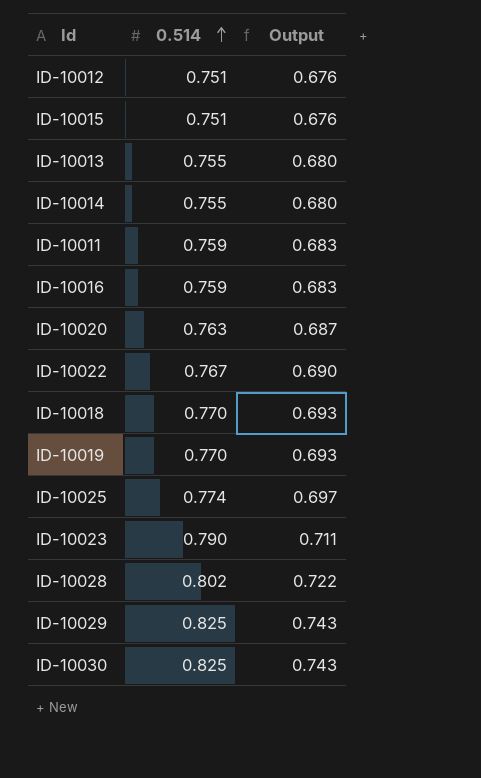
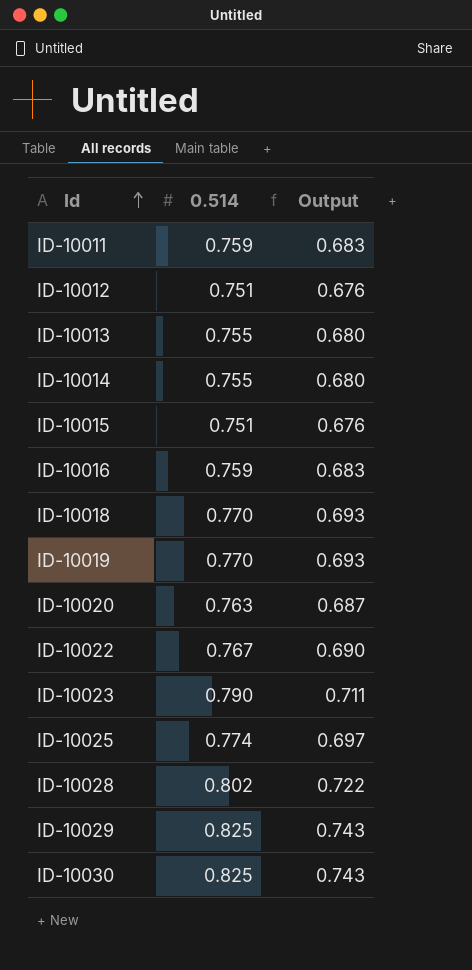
row order: 0.514 ascending -> Id ascending

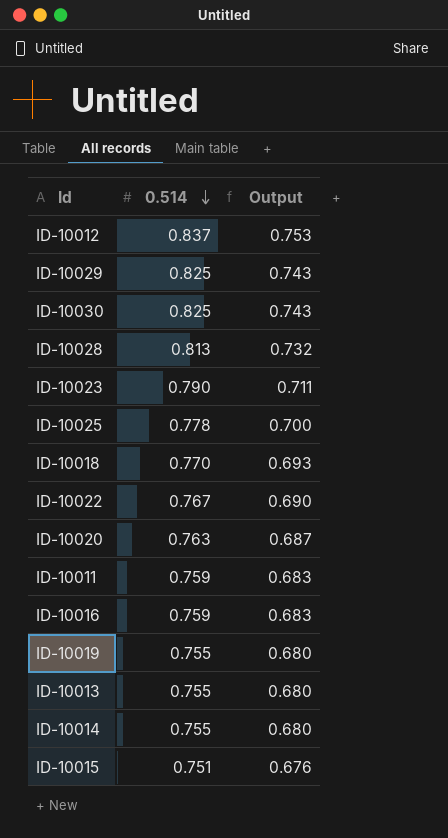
row order: Id ascending -> 0.514 descending
ID-10012 | 0.514: 0.751 -> 0.837
ID-10012 | Output: 0.676 -> 0.753
ID-10028 | 0.514: 0.802 -> 0.813
ID-10028 | Output: 0.722 -> 0.732
ID-10025 | 0.514: 0.774 -> 0.778
ID-10025 | Output: 0.697 -> 0.700
ID-10019 | 0.514: 0.770 -> 0.755
ID-10019 | Output: 0.693 -> 0.680

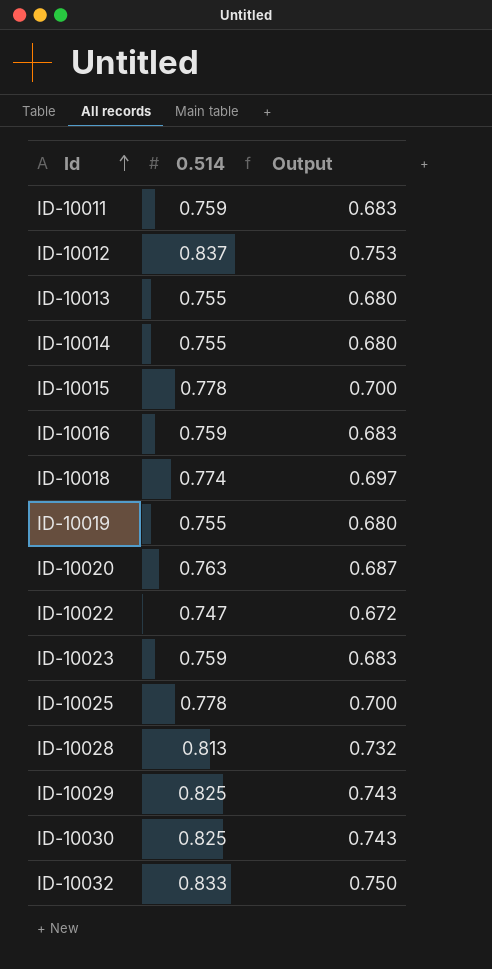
row order: 0.514 descending -> Id ascending
ID-10015 | 0.514: 0.751 -> 0.778
ID-10015 | Output: 0.676 -> 0.700
ID-10018 | 0.514: 0.770 -> 0.774
ID-10018 | Output: 0.693 -> 0.697
ID-10022 | 0.514: 0.767 -> 0.747
ID-10022 | Output: 0.690 -> 0.672
ID-10023 | 0.514: 0.790 -> 0.759
ID-10023 | Output: 0.711 -> 0.683
row ID-10032: none -> 0.833 | 0.750

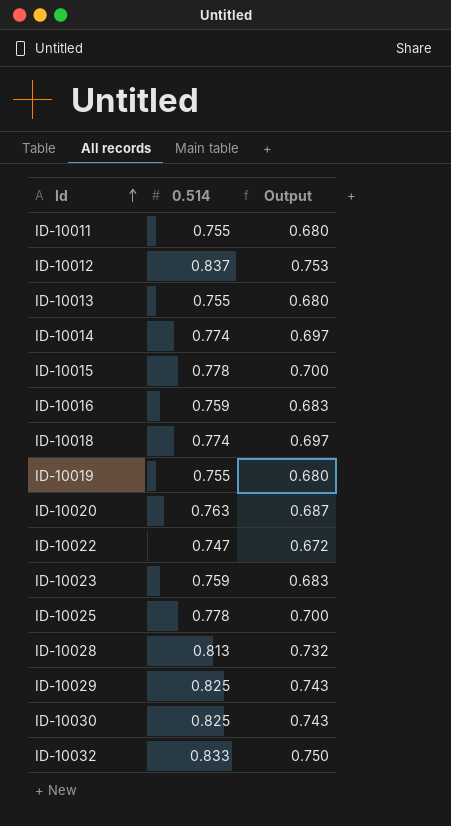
ID-10011 | 0.514: 0.759 -> 0.755
ID-10011 | Output: 0.683 -> 0.680
ID-10014 | 0.514: 0.755 -> 0.774
ID-10014 | Output: 0.680 -> 0.697

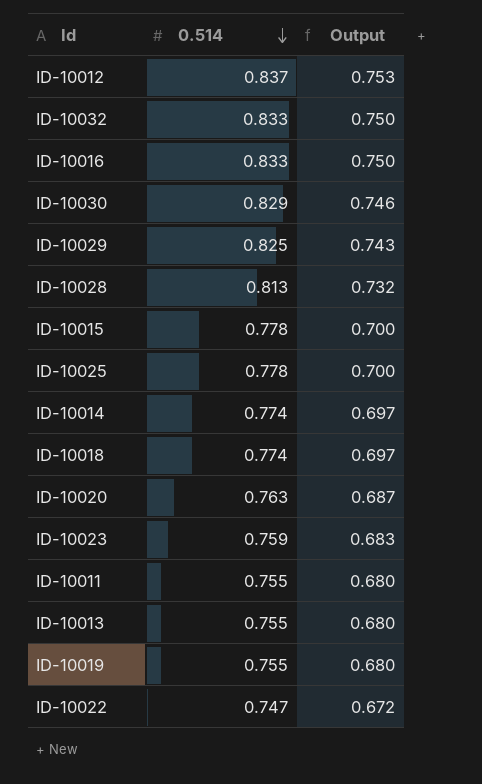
row order: Id ascending -> 0.514 descending
ID-10016 | 0.514: 0.759 -> 0.833
ID-10016 | Output: 0.683 -> 0.750
ID-10030 | 0.514: 0.825 -> 0.829
ID-10030 | Output: 0.743 -> 0.746

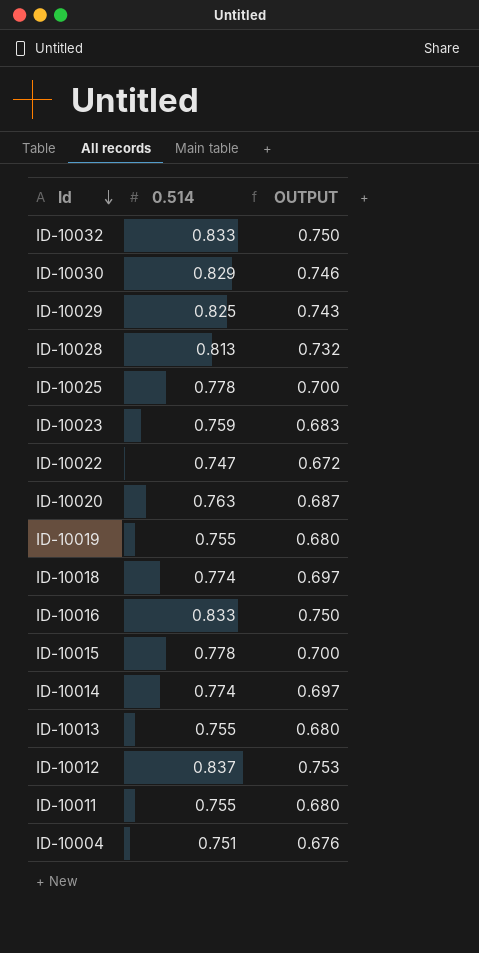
row order: 0.514 descending -> Id descending
column name: Output -> OUTPUT
row ID-10004: none -> 0.751 | 0.676

